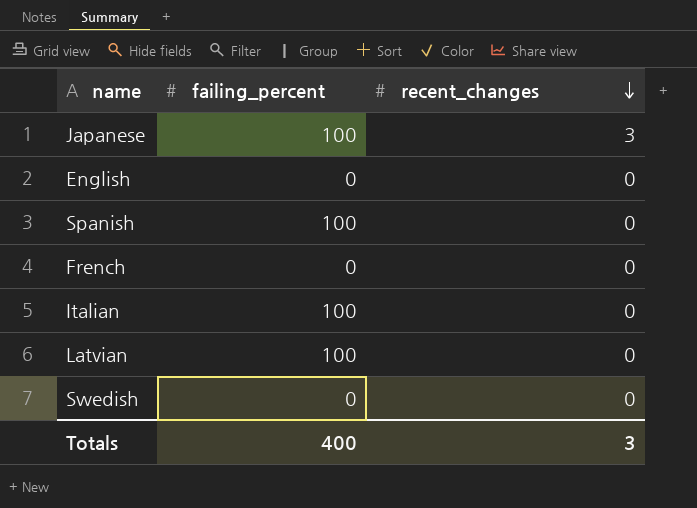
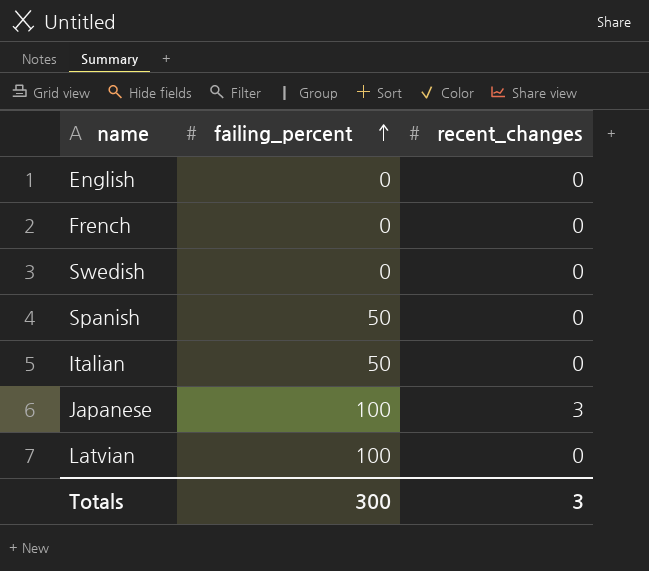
row order: recent_changes descending -> failing_percent ascending
Spanish | failing_percent: 100 -> 50
Italian | failing_percent: 100 -> 50
Totals | failing_percent: 400 -> 300

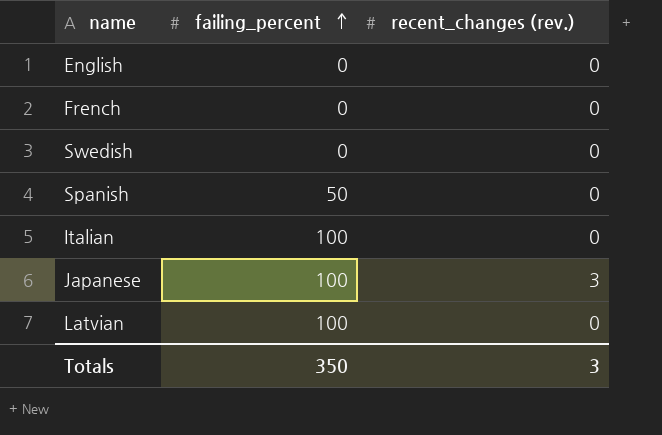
column name: recent_changes -> recent_changes (rev.)
Italian | failing_percent: 50 -> 100
Totals | failing_percent: 300 -> 350

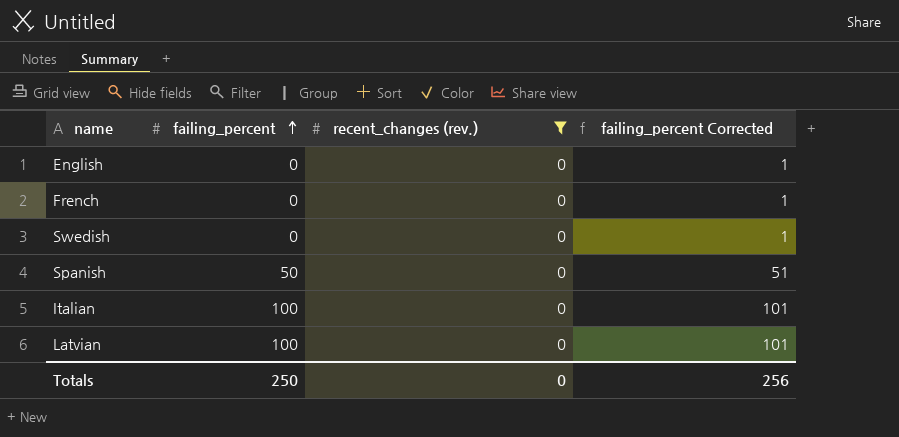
filter: none -> recent_changes (rev.) = 0
column failing_percent Corrected | formula: none -> [failing_percent] + 1
Totals | failing_percent: 350 -> 250
Totals | recent_changes (rev.): 3 -> 0

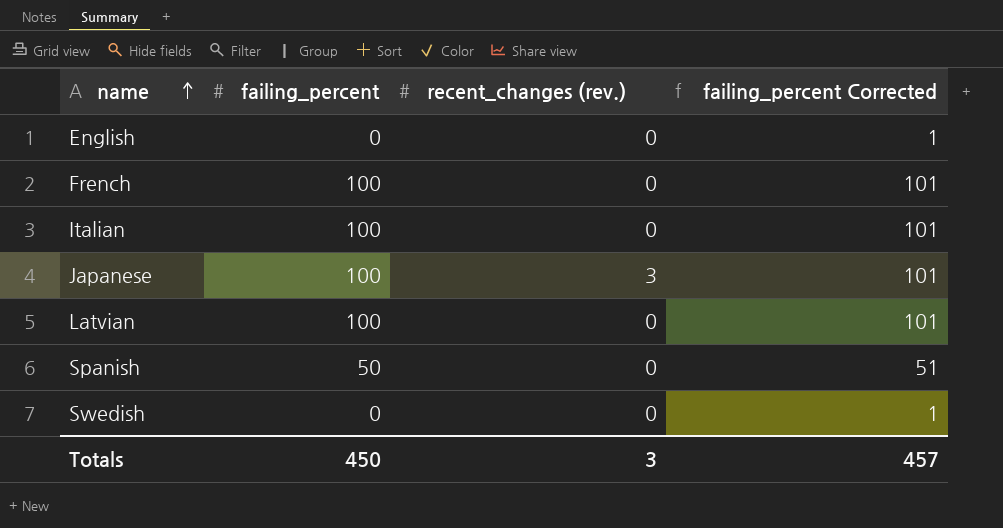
filter: recent_changes (rev.) = 0 -> none
row order: failing_percent ascending -> name ascending
French | failing_percent: 0 -> 100
French | failing_percent Corrected: 1 -> 101
Totals | failing_percent: 250 -> 450
Totals | recent_changes (rev.): 0 -> 3
Totals | failing_percent Corrected: 256 -> 457

